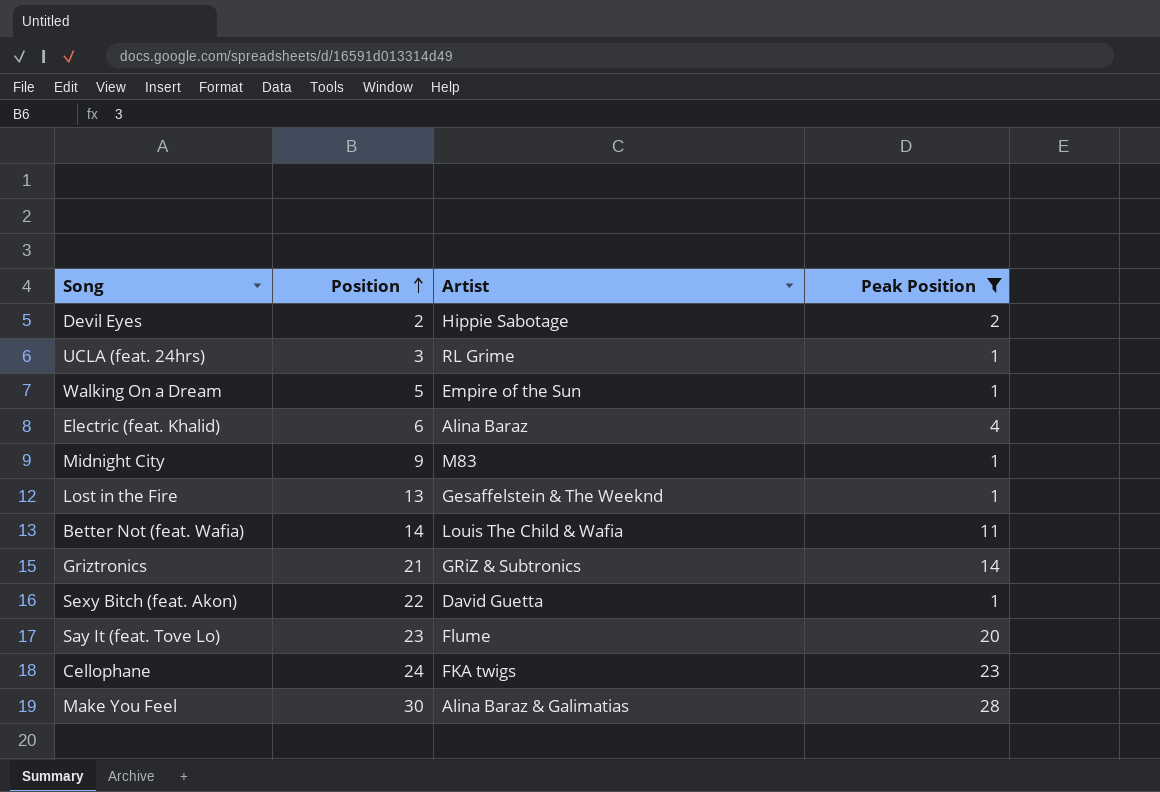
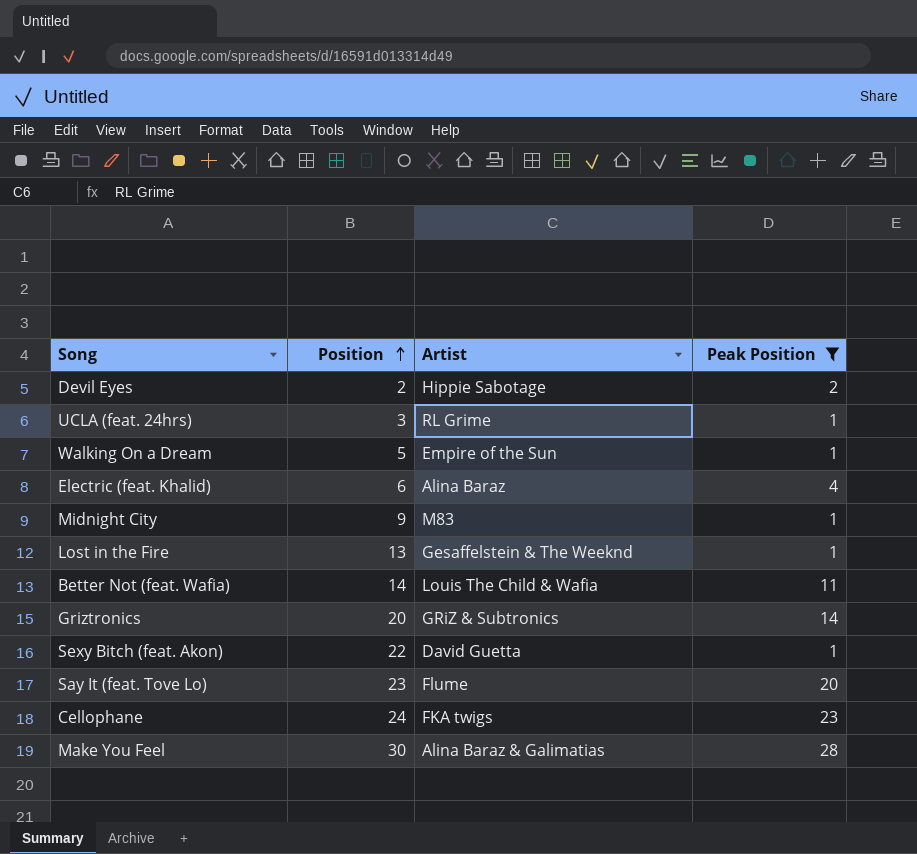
Griztronics | Position: 21 -> 20

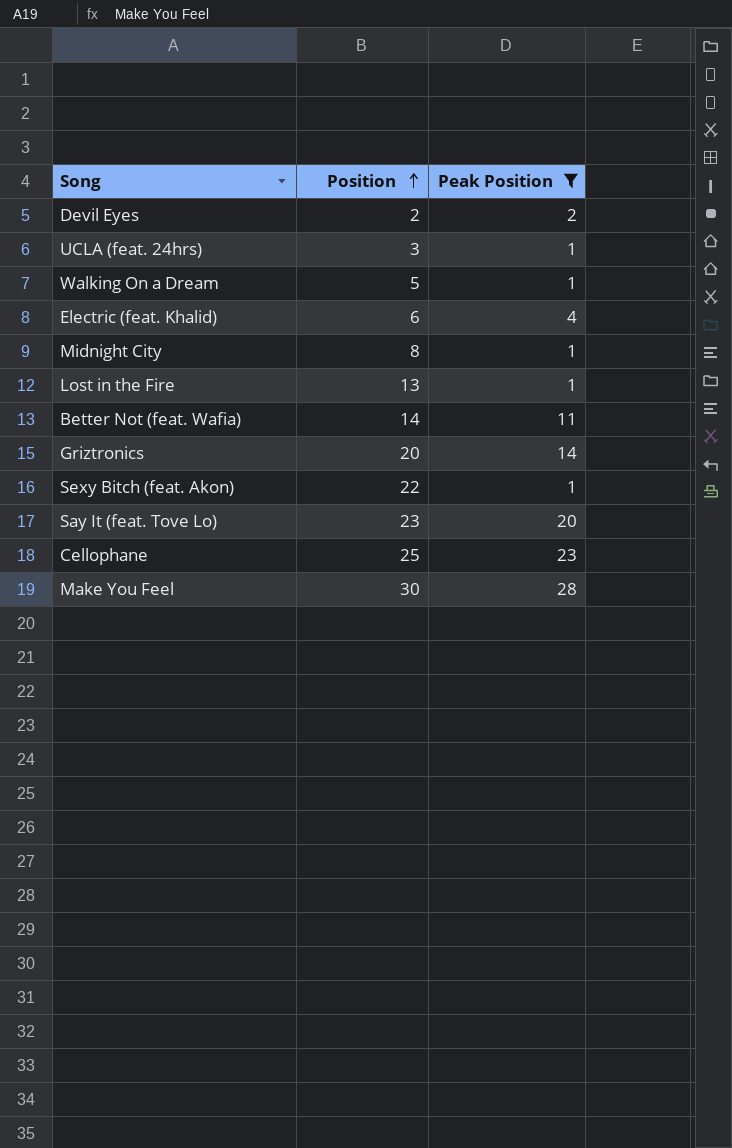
column Artist | position: 3 -> none
Midnight City | Position: 9 -> 8
Cellophane | Position: 24 -> 25

